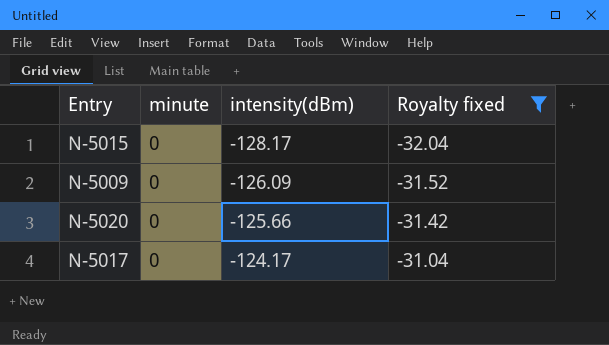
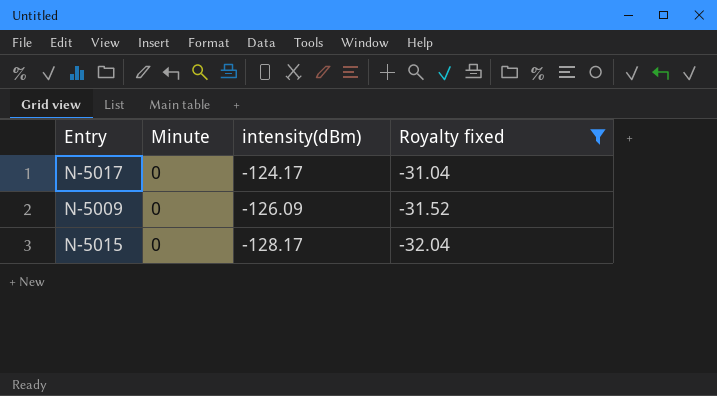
row order: intensity(dBm) ascending -> intensity(dBm) descending
column name: minute -> Minute
row N-5020: 0 | -125.66 | -31.42 -> none

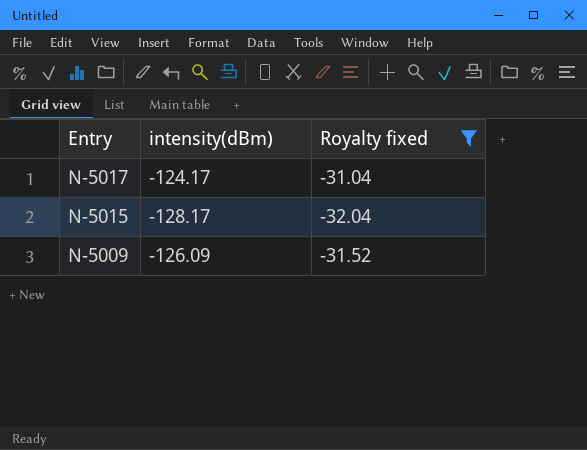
row order: intensity(dBm) descending -> Entry descending
column Minute | position: 2 -> none

